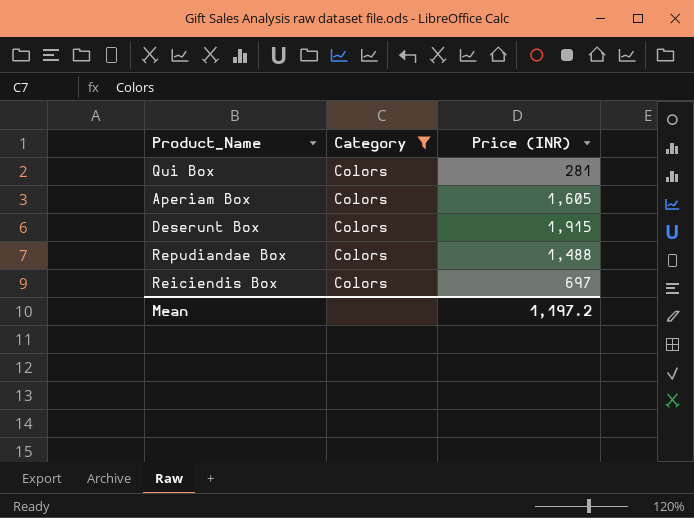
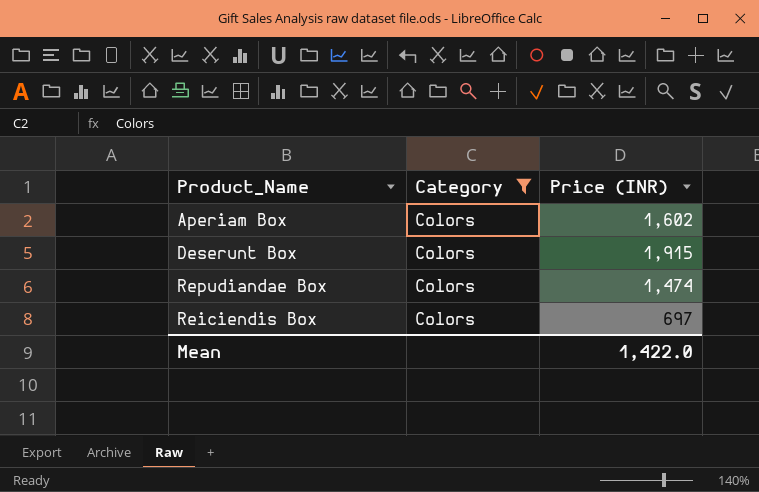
row Qui Box: Colors | 281 -> none
Aperiam Box | Price (INR): 1,605 -> 1,602
Repudiandae Box | Price (INR): 1,488 -> 1,474
Mean | Price (INR): 1,197.2 -> 1,422.0

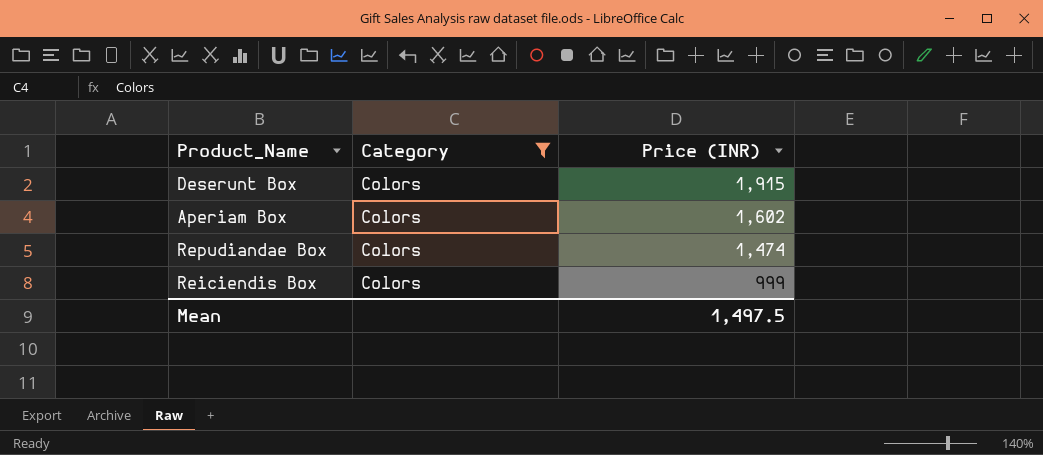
row order: none -> Price (INR) descending
Reiciendis Box | Price (INR): 697 -> 999
Mean | Price (INR): 1,422.0 -> 1,497.5

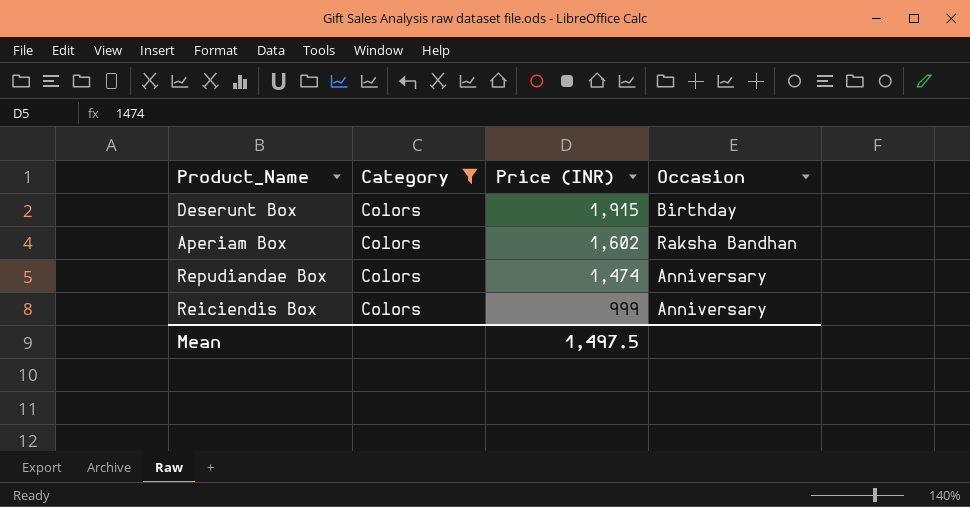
column Occasion | position: none -> 4

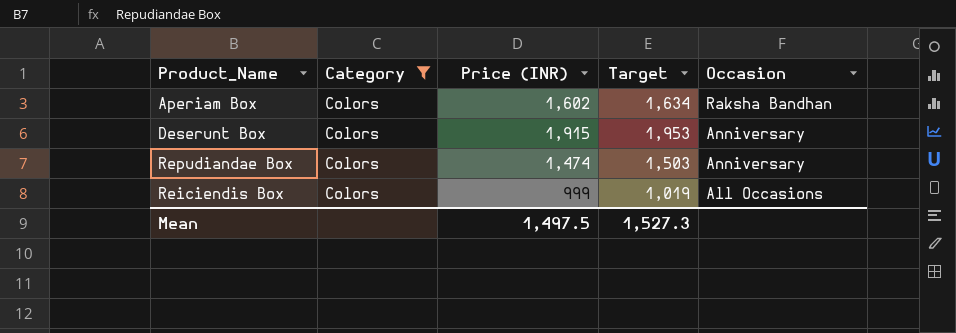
row order: Price (INR) descending -> Occasion descending
column Target | formula: none -> [Price (INR)] * 1.02
Deserunt Box | Occasion: Birthday -> Anniversary
Reiciendis Box | Occasion: Anniversary -> All Occasions

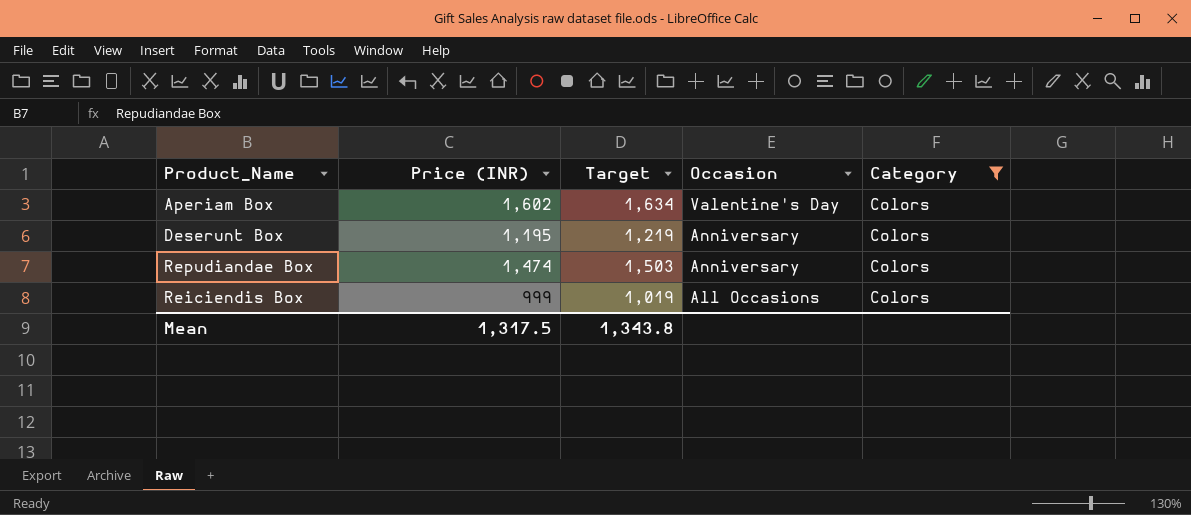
column Category | position: 2 -> 5
Aperiam Box | Occasion: Raksha Bandhan -> Valentine's Day
Deserunt Box | Price (INR): 1,915 -> 1,195
Deserunt Box | Target: 1,953 -> 1,219
Mean | Price (INR): 1,497.5 -> 1,317.5
Mean | Target: 1,527.3 -> 1,343.8

